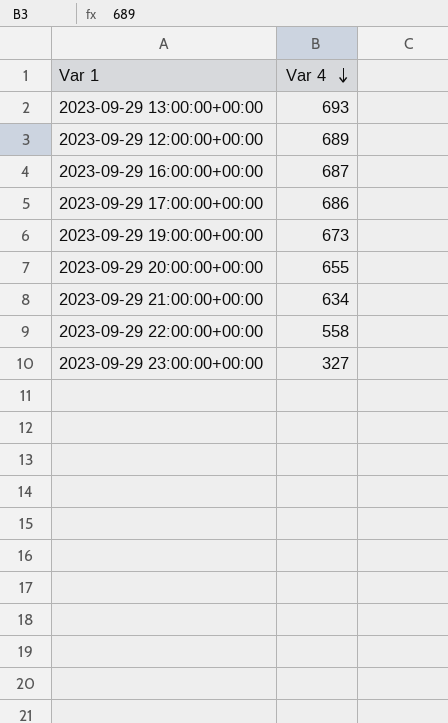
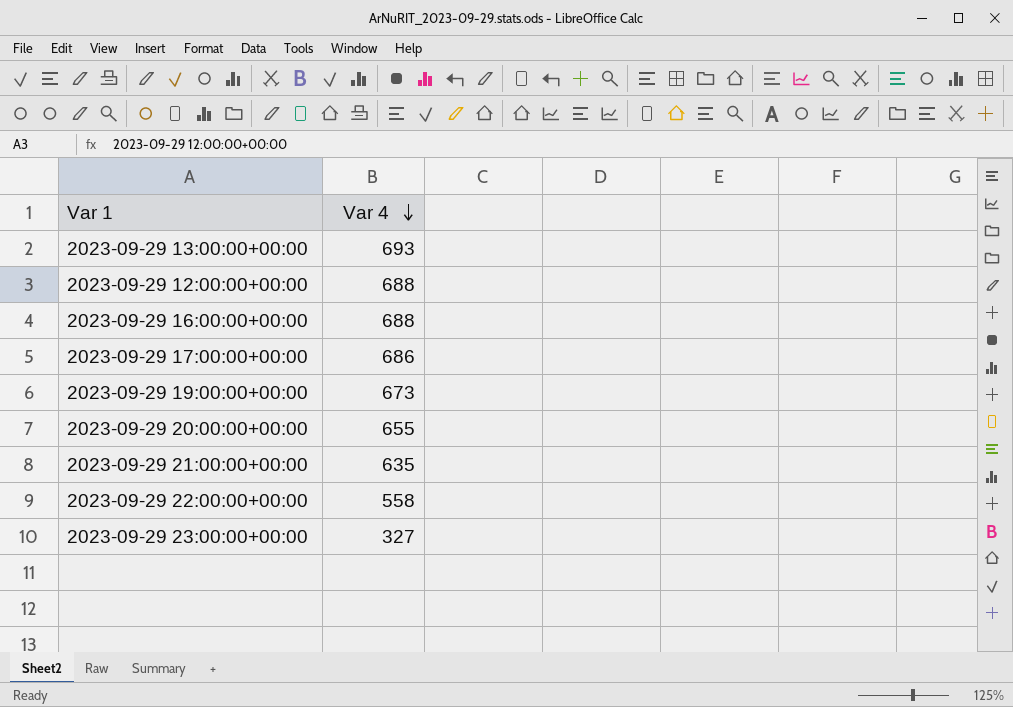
2023-09-29 12:00:00+00:00 | Var 4: 689 -> 688
2023-09-29 16:00:00+00:00 | Var 4: 687 -> 688
2023-09-29 21:00:00+00:00 | Var 4: 634 -> 635

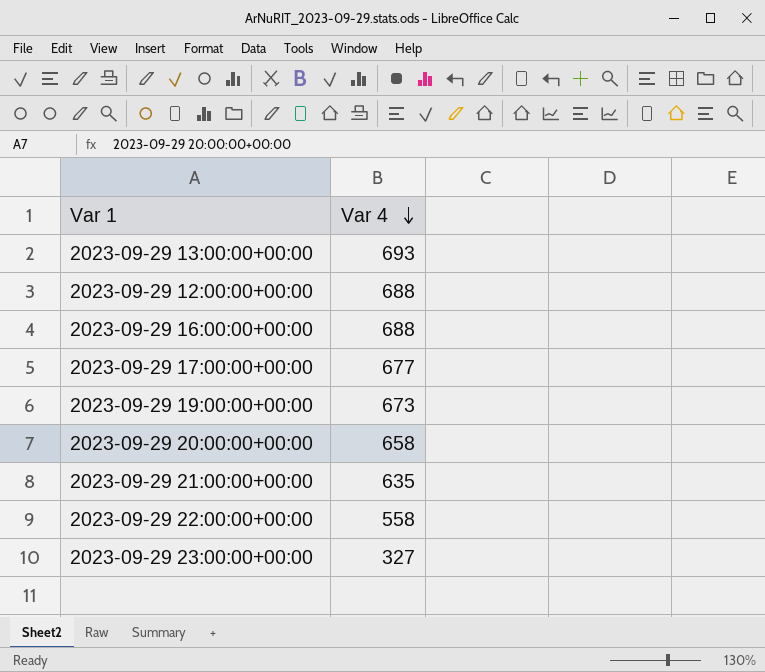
2023-09-29 17:00:00+00:00 | Var 4: 686 -> 677
2023-09-29 20:00:00+00:00 | Var 4: 655 -> 658

